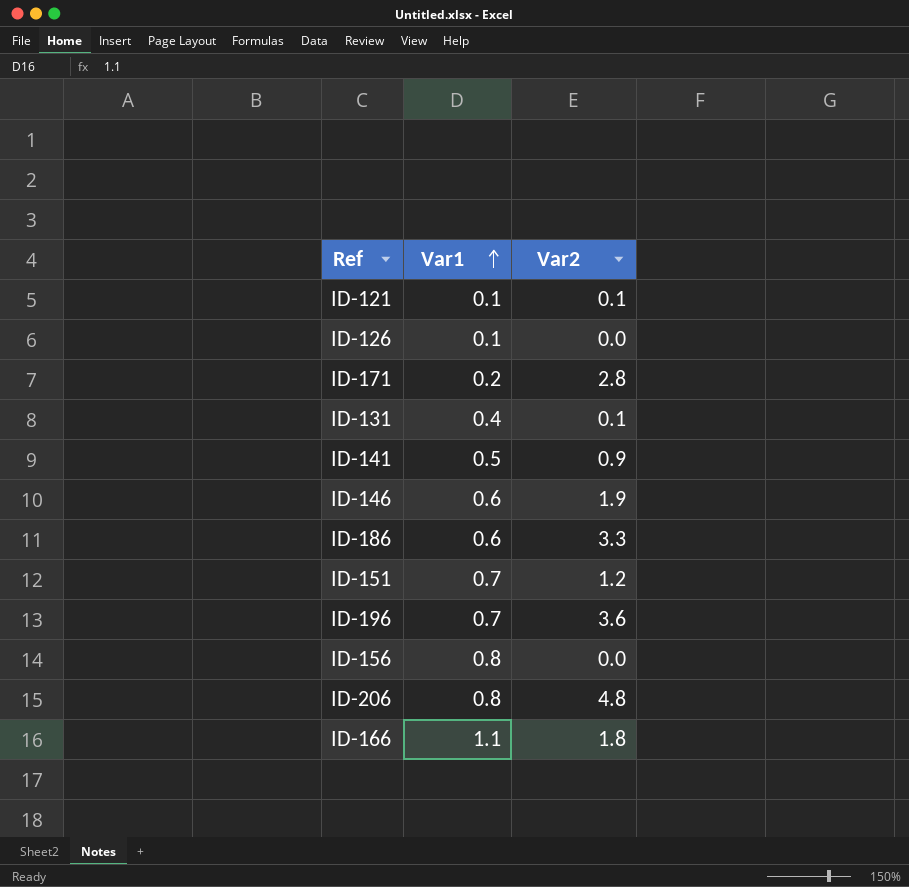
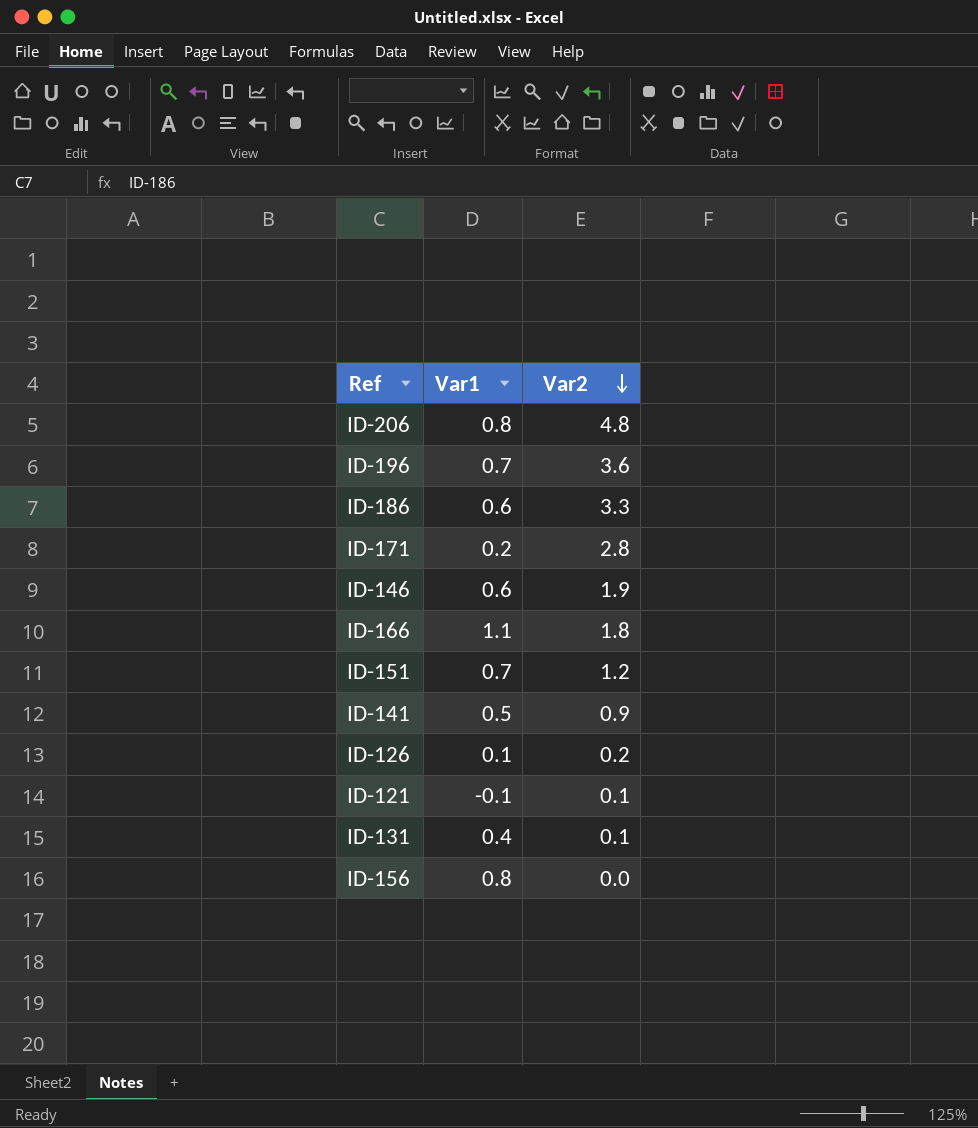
row order: Var1 ascending -> Var2 descending
ID-126 | Var2: 0.0 -> 0.2
ID-121 | Var1: 0.1 -> -0.1

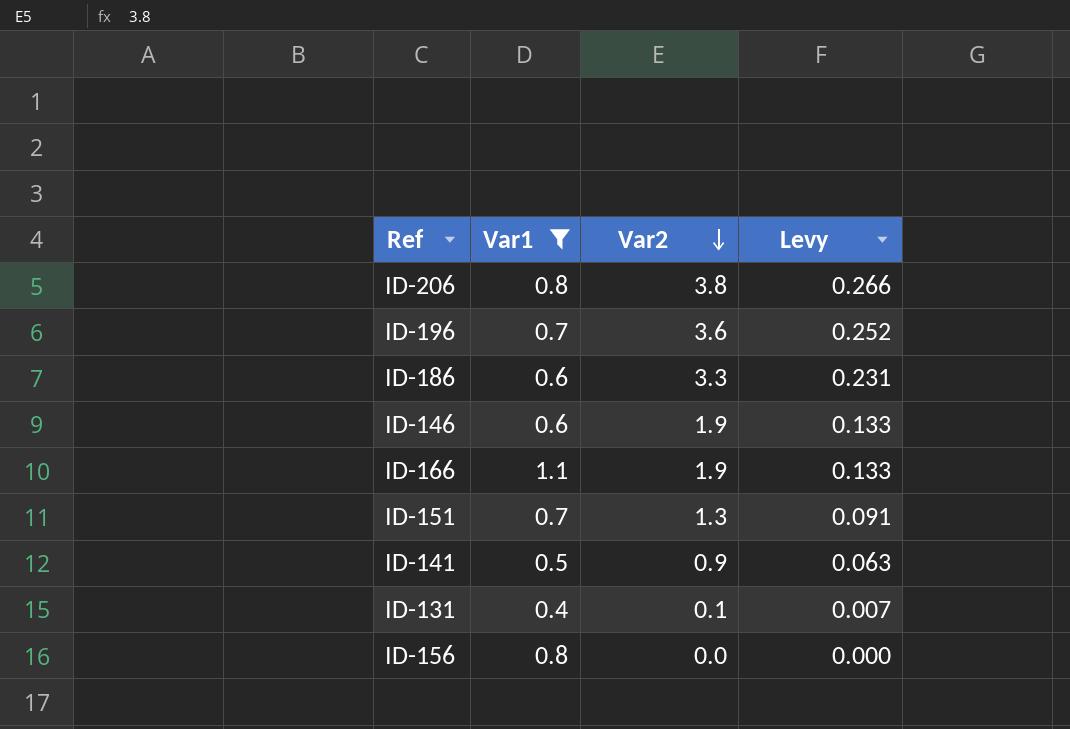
filter: none -> Var1 >= 0.4
column Levy | formula: none -> [Var2] * 0.07
ID-206 | Var2: 4.8 -> 3.8
ID-166 | Var2: 1.8 -> 1.9
ID-151 | Var2: 1.2 -> 1.3

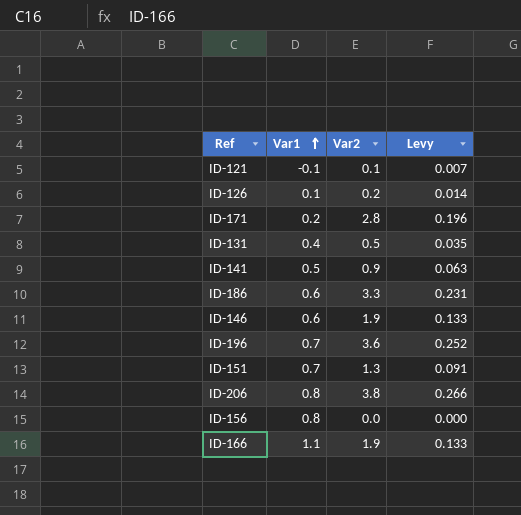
filter: Var1 >= 0.4 -> none
row order: Var2 descending -> Var1 ascending
ID-131 | Var2: 0.1 -> 0.5
ID-131 | Levy: 0.007 -> 0.035

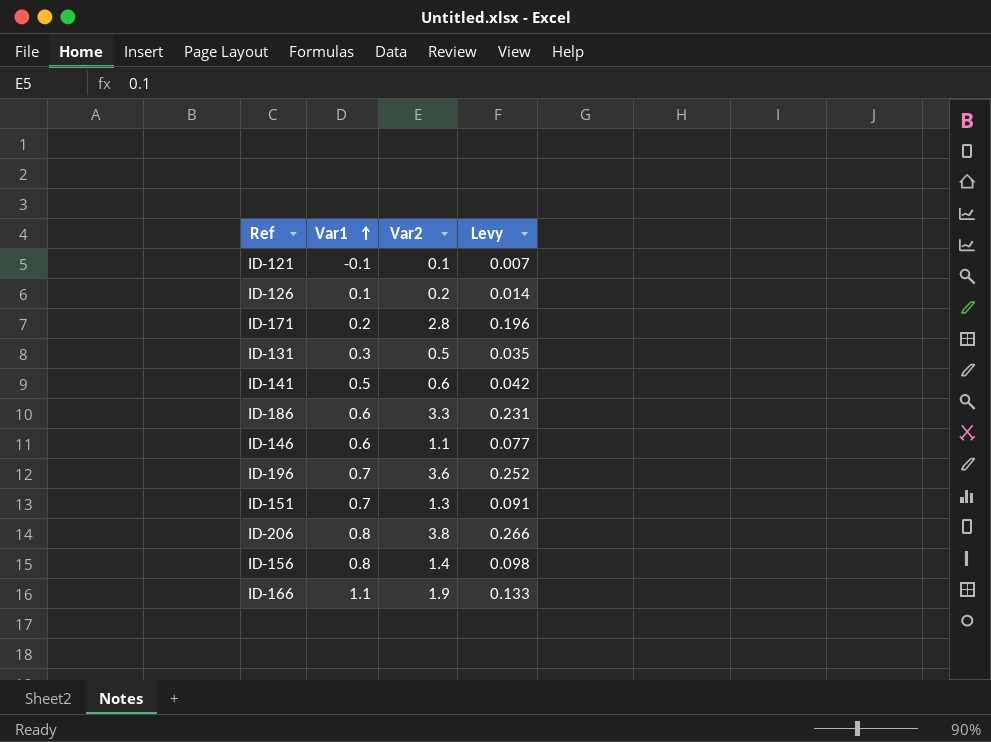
ID-131 | Var1: 0.4 -> 0.3
ID-141 | Var2: 0.9 -> 0.6
ID-141 | Levy: 0.063 -> 0.042
ID-146 | Var2: 1.9 -> 1.1
ID-146 | Levy: 0.133 -> 0.077
ID-156 | Var2: 0.0 -> 1.4
ID-156 | Levy: 0.000 -> 0.098

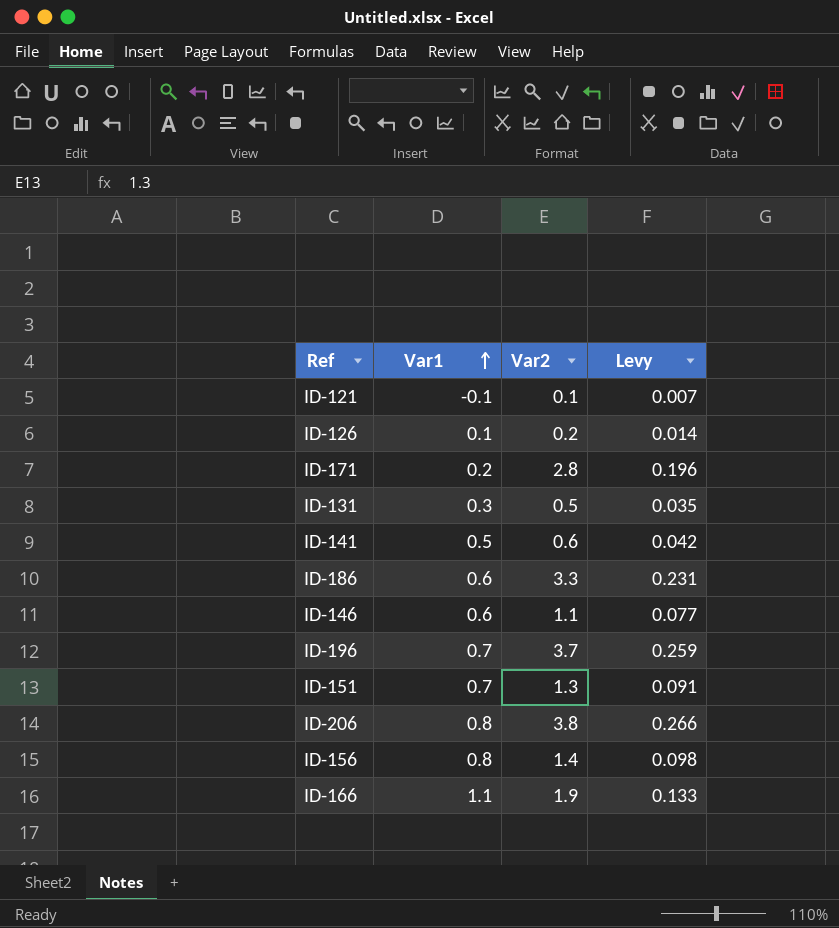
ID-196 | Var2: 3.6 -> 3.7
ID-196 | Levy: 0.252 -> 0.259

